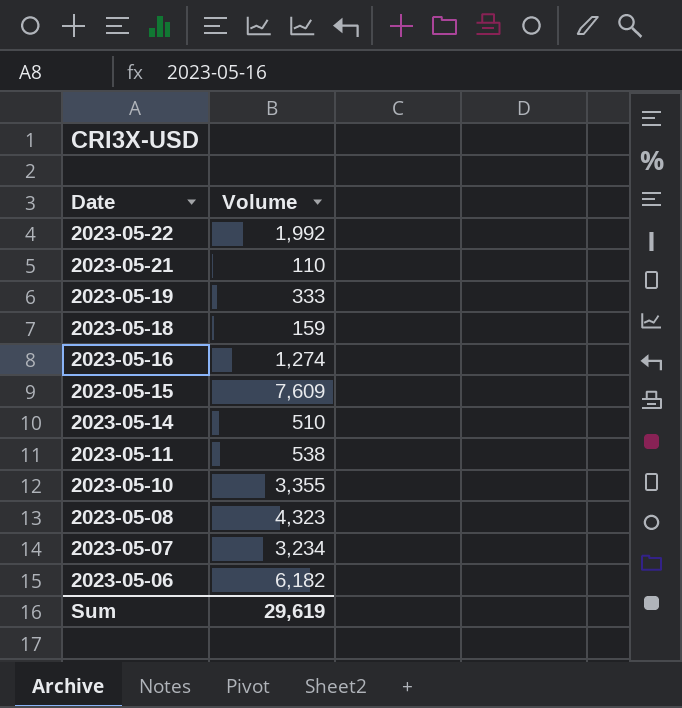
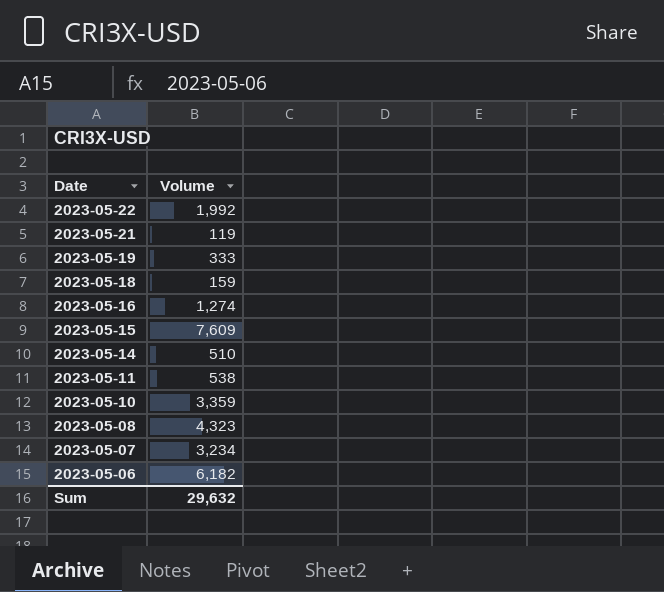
2023-05-21 | Volume: 110 -> 119
2023-05-10 | Volume: 3,355 -> 3,359
Sum | Volume: 29,619 -> 29,632

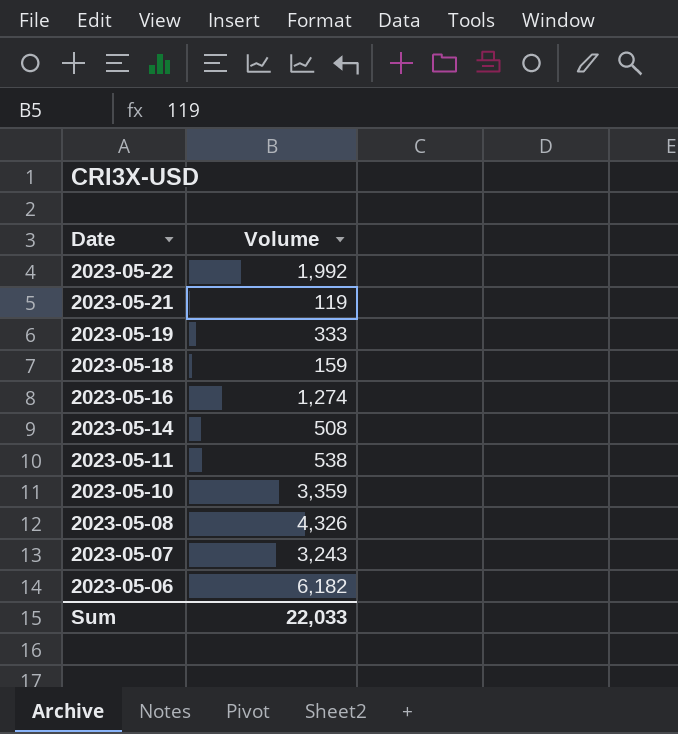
row 2023-05-15: 7,609 -> none
2023-05-14 | Volume: 510 -> 508
2023-05-08 | Volume: 4,323 -> 4,326
2023-05-07 | Volume: 3,234 -> 3,243
Sum | Volume: 29,632 -> 22,033

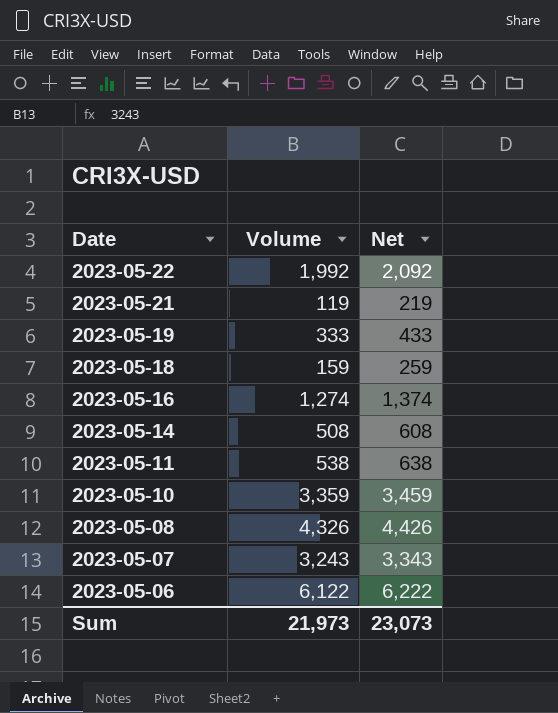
column Net | formula: none -> [Volume] + 100
2023-05-06 | Volume: 6,182 -> 6,122
Sum | Volume: 22,033 -> 21,973

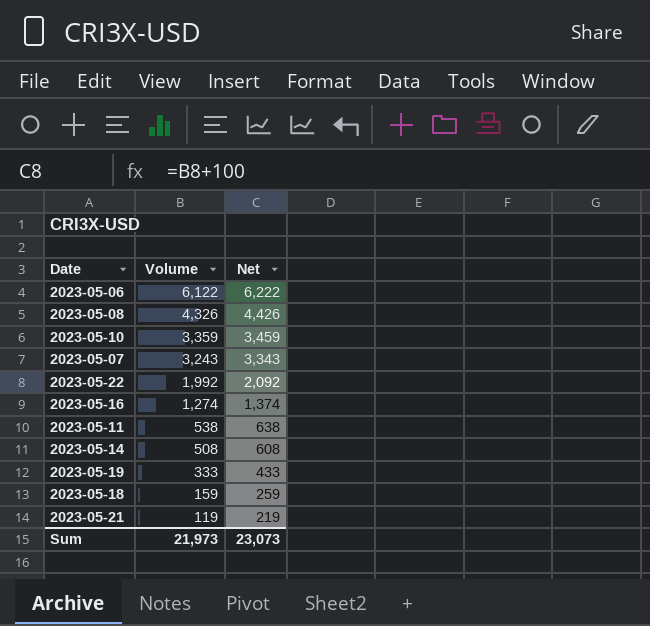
row order: Date descending -> Volume descending

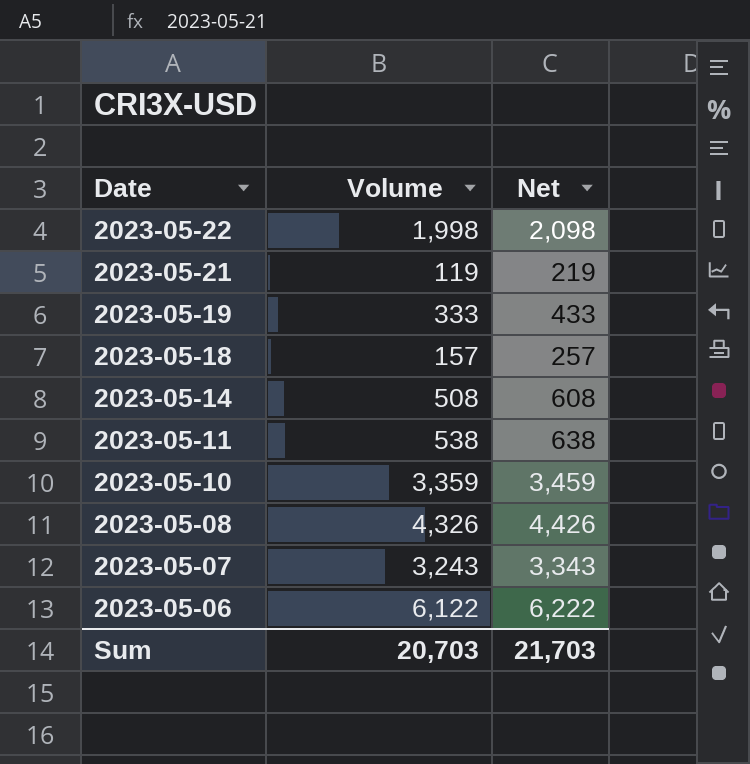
row order: Volume descending -> Date descending
row 2023-05-16: 1,274 | 1,374 -> none
2023-05-22 | Volume: 1,992 -> 1,998
2023-05-22 | Net: 2,092 -> 2,098
2023-05-18 | Volume: 159 -> 157
2023-05-18 | Net: 259 -> 257
Sum | Volume: 21,973 -> 20,703
Sum | Net: 23,073 -> 21,703

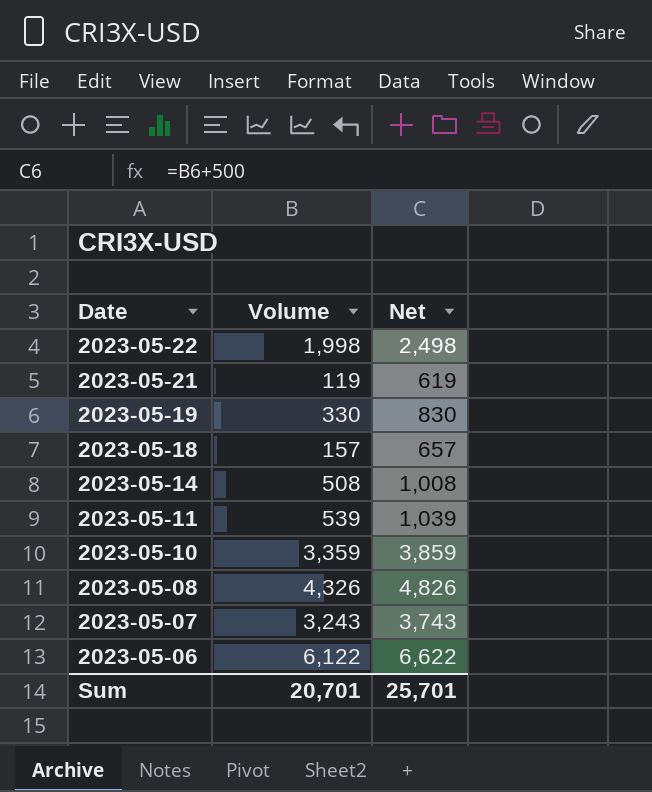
column Net | formula: [Volume] + 100 -> [Volume] + 500
2023-05-19 | Volume: 333 -> 330
2023-05-11 | Volume: 538 -> 539
Sum | Volume: 20,703 -> 20,701
Sum | Net: 21,703 -> 25,701

